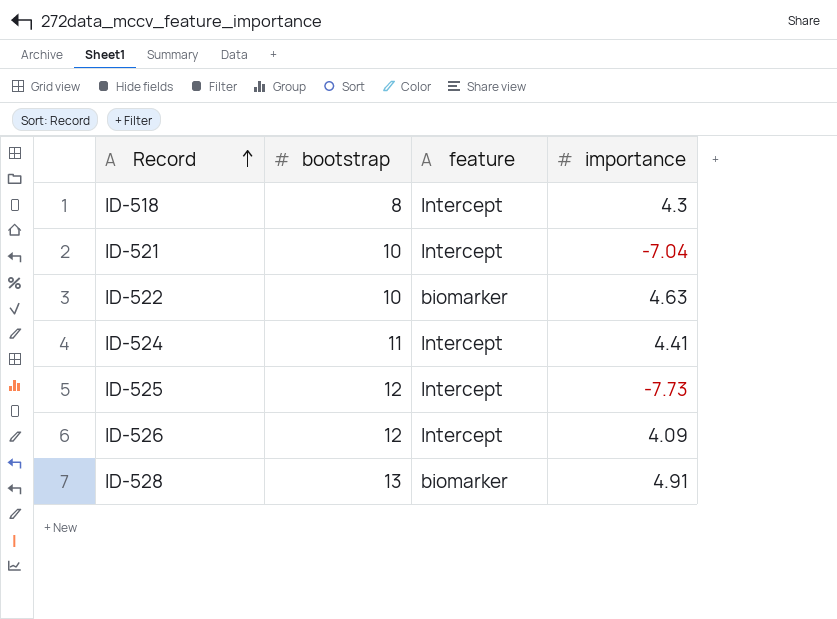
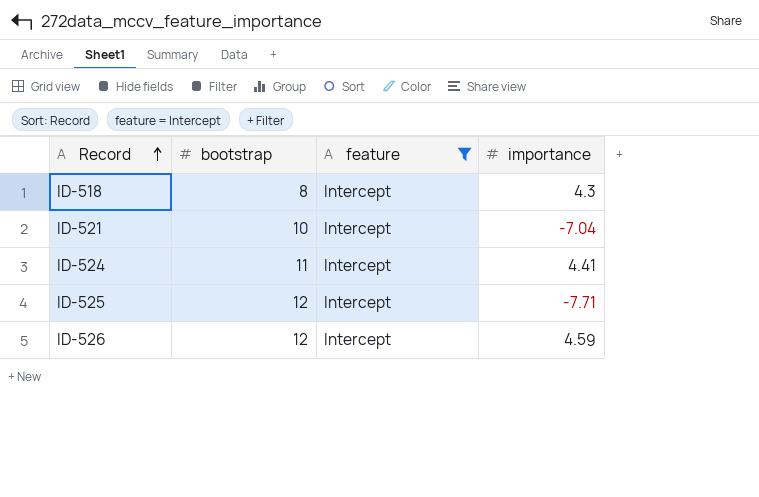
filter: none -> feature = Intercept
ID-525 | importance: -7.73 -> -7.71
ID-526 | importance: 4.09 -> 4.59

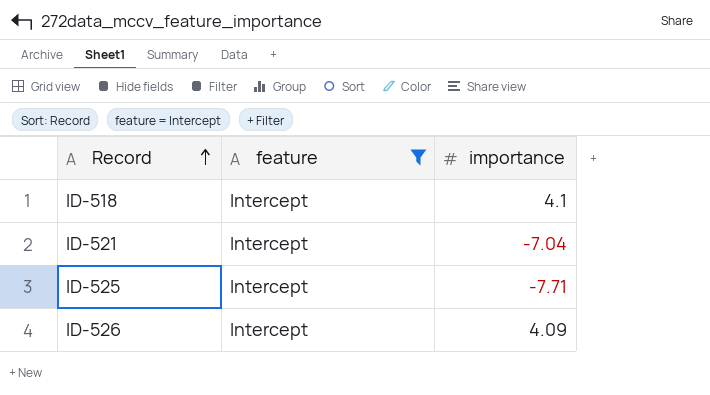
column bootstrap | position: 2 -> none
row ID-524: 11 | Intercept | 4.41 -> none
ID-518 | importance: 4.3 -> 4.1
ID-526 | importance: 4.59 -> 4.09

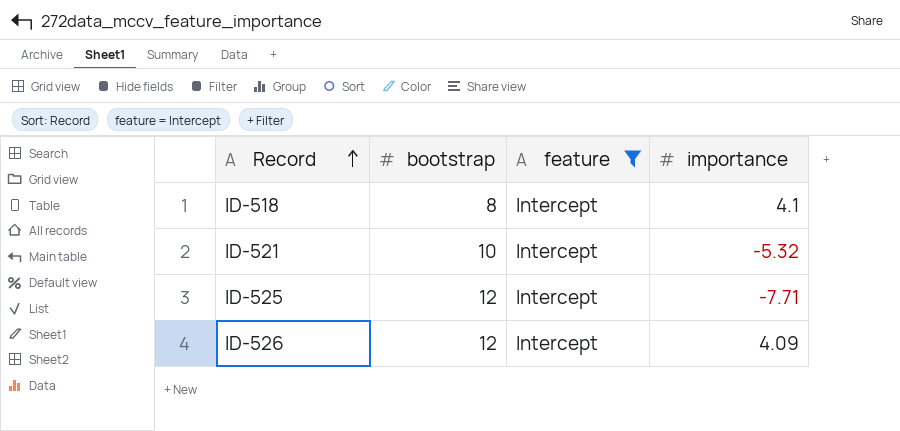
column bootstrap | position: none -> 2
ID-521 | importance: -7.04 -> -5.32

